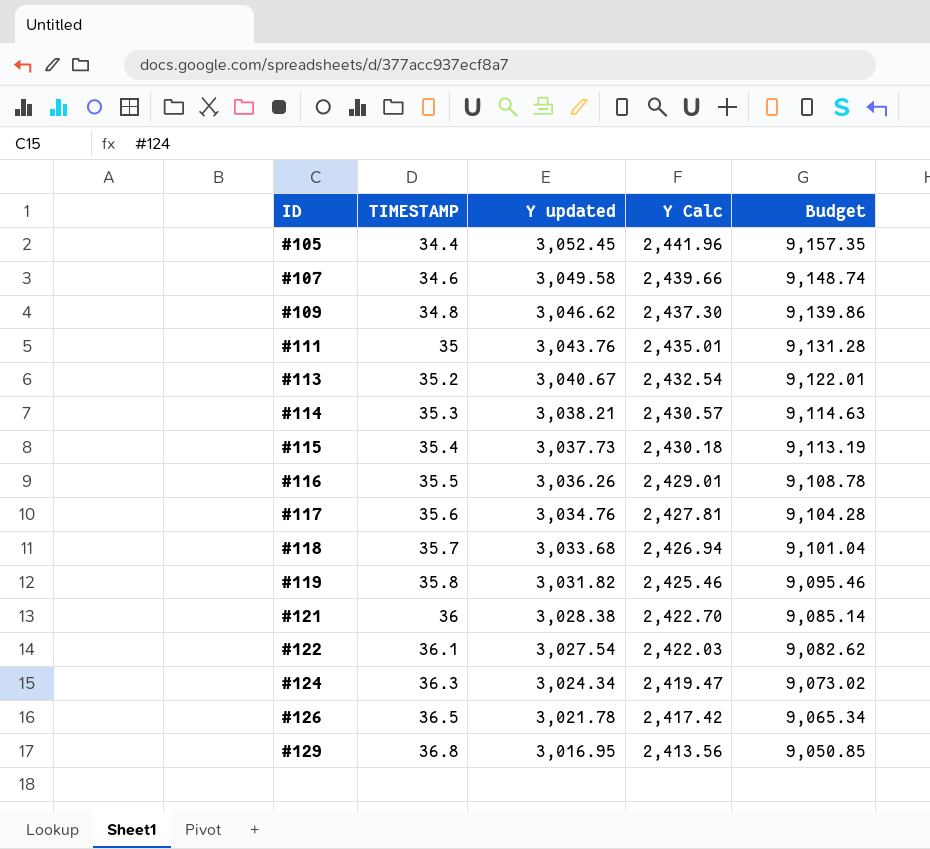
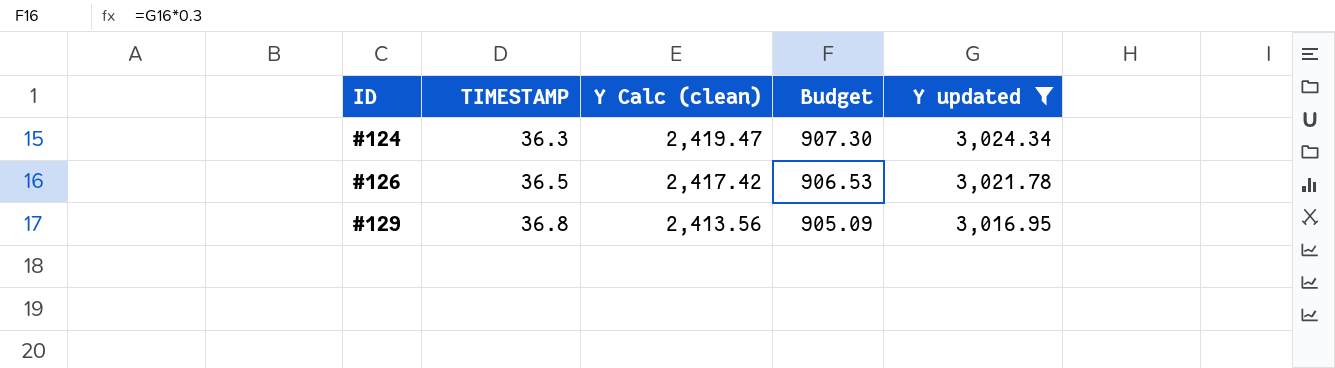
filter: none -> Y updated <= 3,024.34
column name: Y Calc -> Y Calc (clean)
column Budget | formula: [Y updated] * 3 -> [Y updated] * 0.3
column Y updated | position: 3 -> 5

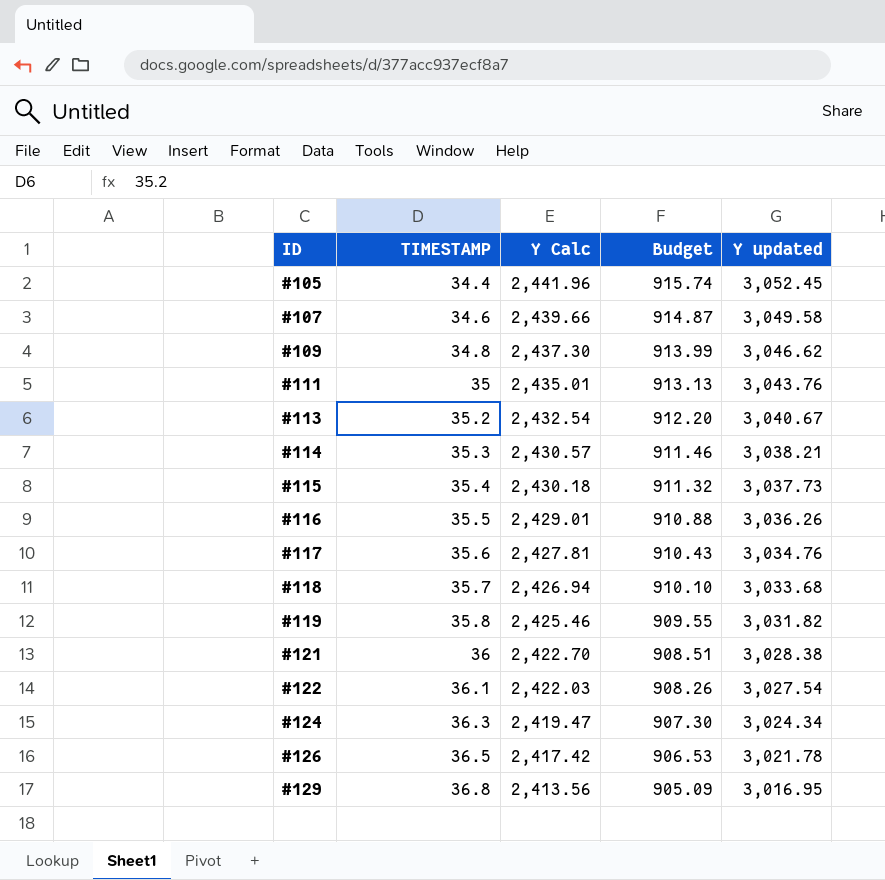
filter: Y updated <= 3,024.34 -> none
column name: Y Calc (clean) -> Y Calc

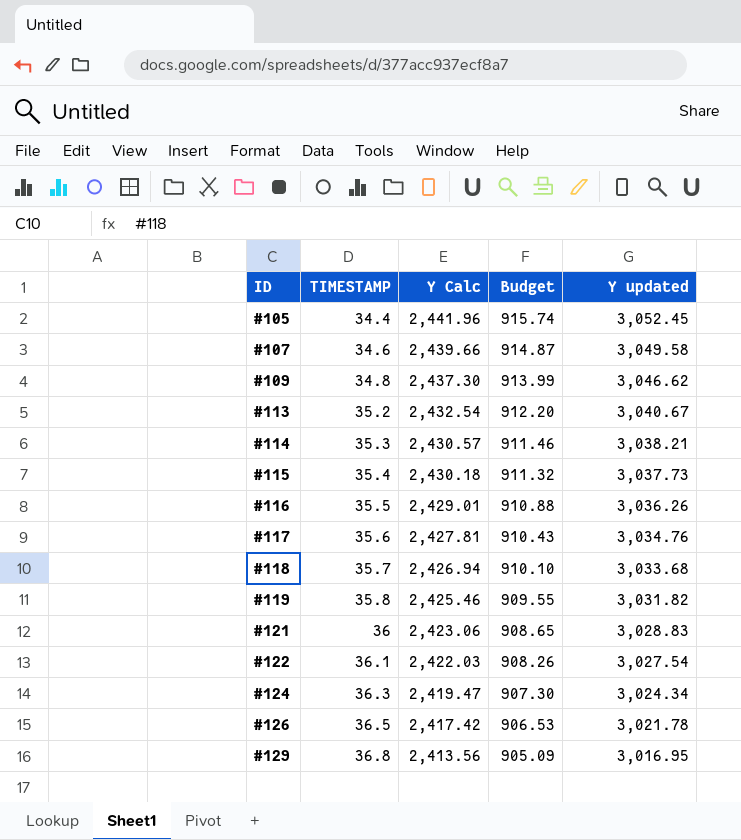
row #111: 35 | 2,435.01 | 913.13 | 3,043.76 -> none
#121 | Y Calc: 2,422.70 -> 2,423.06
#121 | Budget: 908.51 -> 908.65
#121 | Y updated: 3,028.38 -> 3,028.83

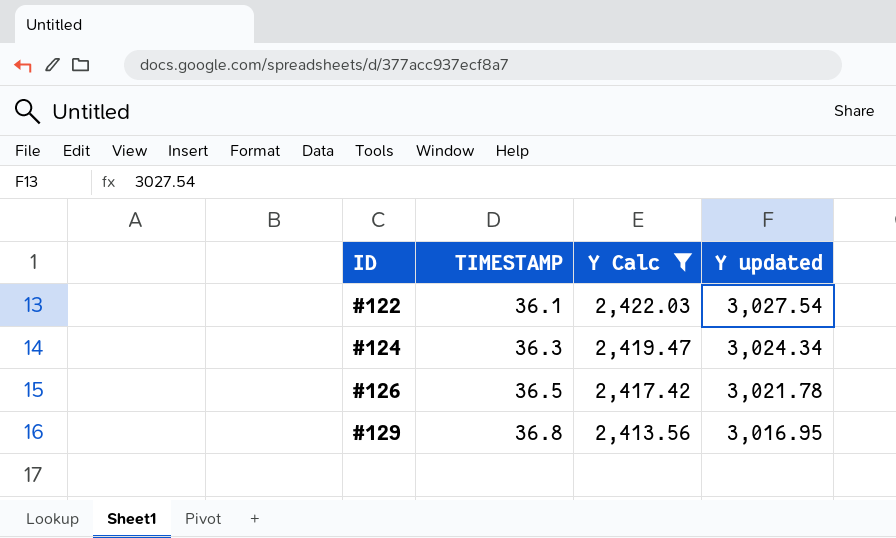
filter: none -> Y Calc <= 2,422.03
column Budget | formula: [Y updated] * 0.3 -> none

